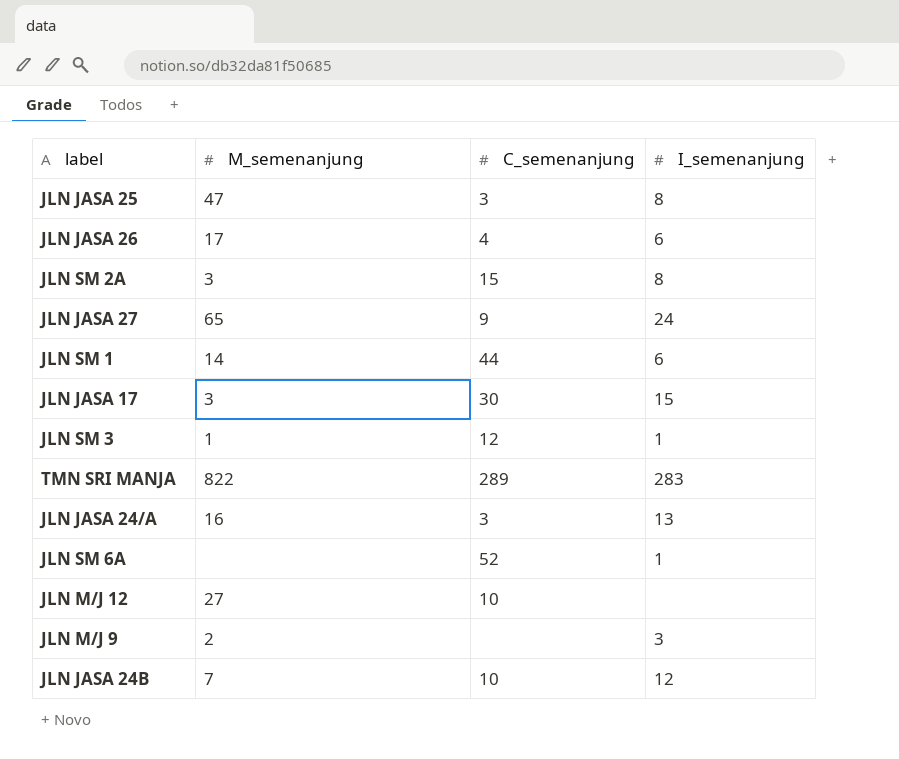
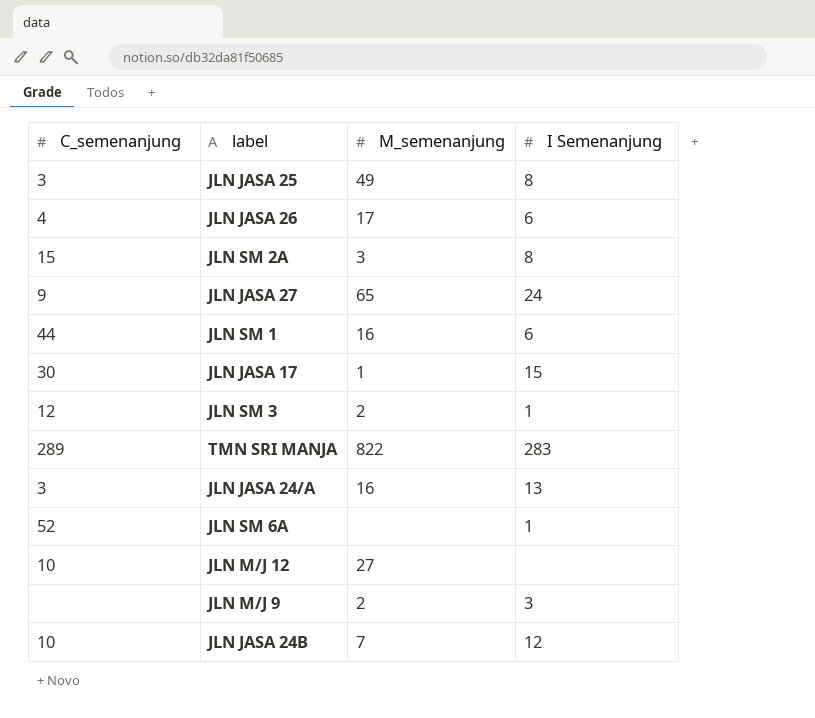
column C_semenanjung | position: 3 -> 1
column name: I_semenanjung -> I Semenanjung
JLN JASA 25 | M_semenanjung: 47 -> 49
JLN SM 1 | M_semenanjung: 14 -> 16
JLN JASA 17 | M_semenanjung: 3 -> 1
JLN SM 3 | M_semenanjung: 1 -> 2

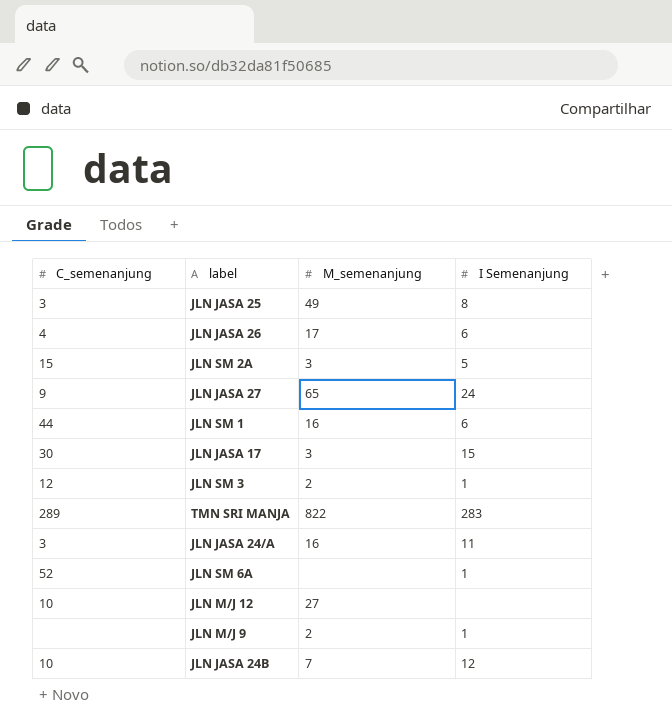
JLN SM 2A | I Semenanjung: 8 -> 5
JLN JASA 17 | M_semenanjung: 1 -> 3
JLN JASA 24/A | I Semenanjung: 13 -> 11
JLN M/J 9 | I Semenanjung: 3 -> 1

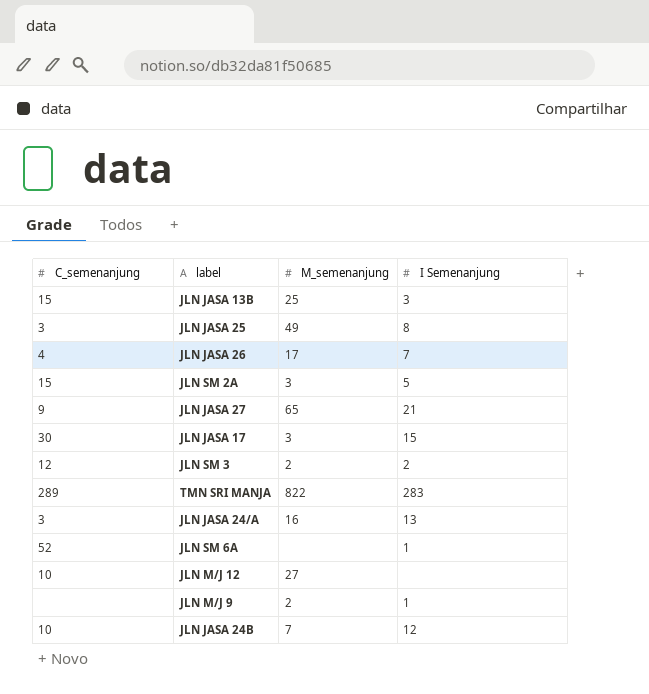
row JLN SM 1: 44 | 16 | 6 -> none
row JLN JASA 13B: none -> 15 | 25 | 3
JLN JASA 26 | I Semenanjung: 6 -> 7
JLN JASA 27 | I Semenanjung: 24 -> 21
JLN SM 3 | I Semenanjung: 1 -> 2
JLN JASA 24/A | I Semenanjung: 11 -> 13

